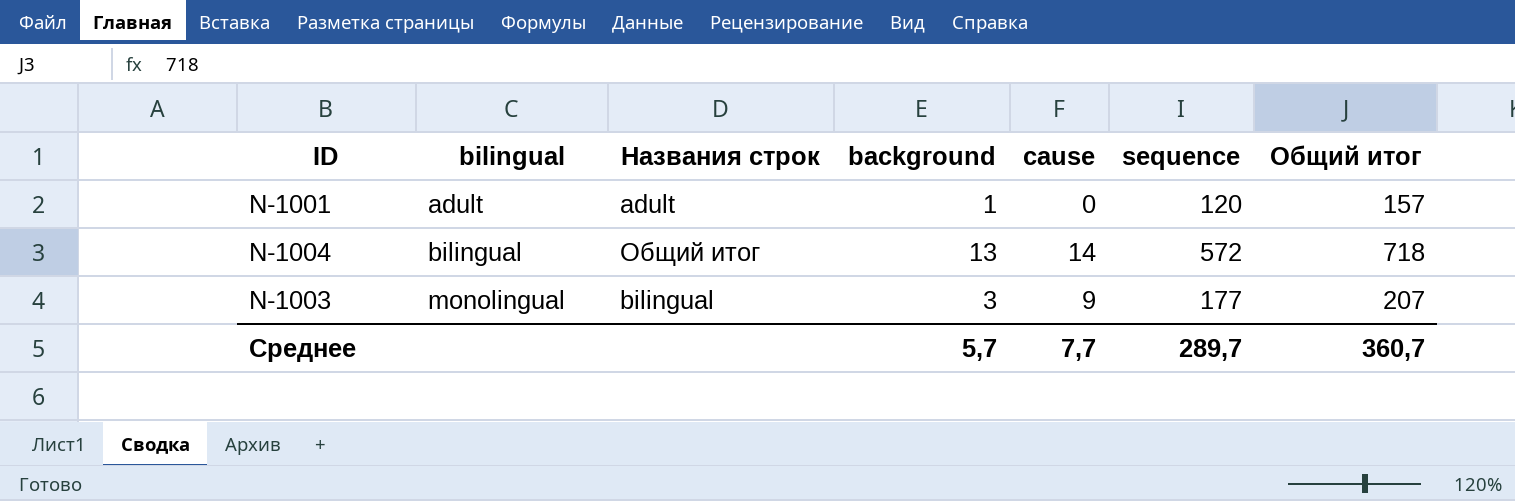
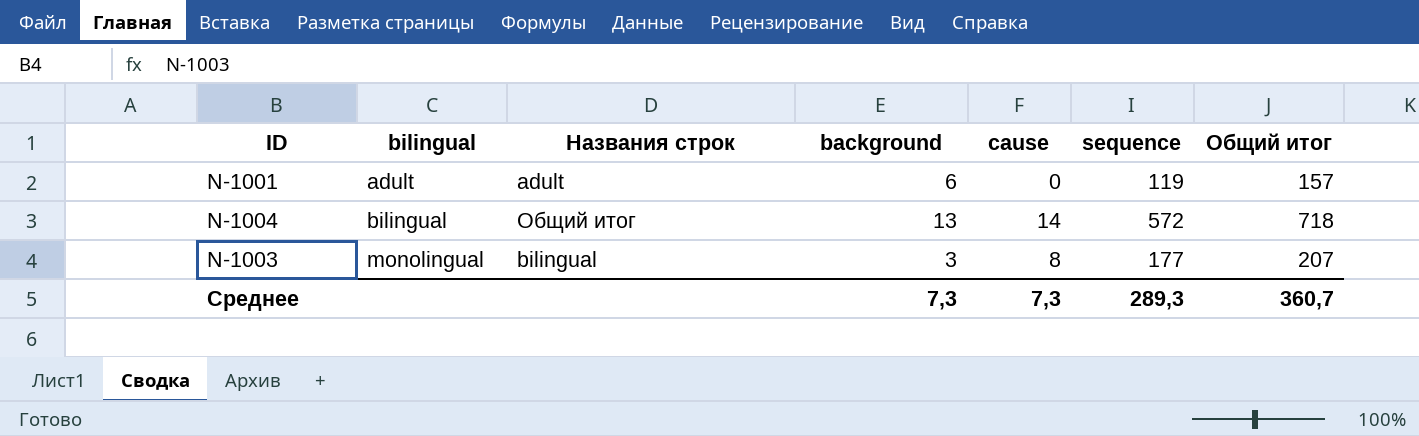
N-1001 | background: 1 -> 6
N-1001 | sequence: 120 -> 119
N-1003 | cause: 9 -> 8
Среднее | background: 5,7 -> 7,3
Среднее | cause: 7,7 -> 7,3
Среднее | sequence: 289,7 -> 289,3

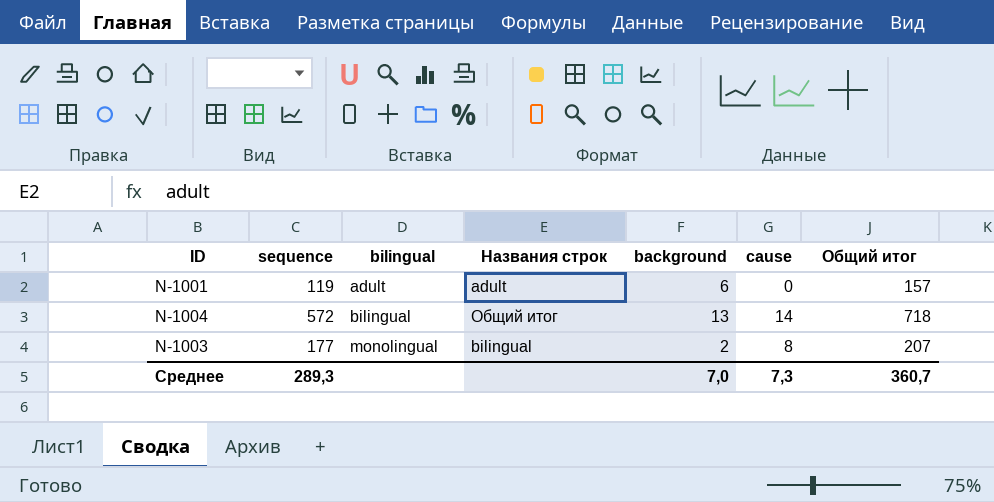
column sequence | position: 6 -> 2
N-1003 | background: 3 -> 2
Среднее | background: 7,3 -> 7,0

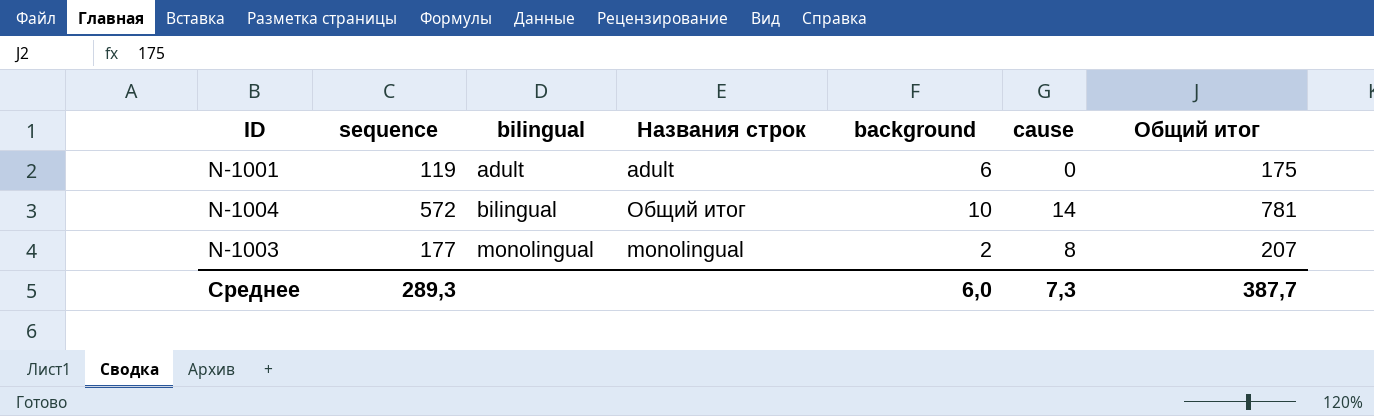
N-1001 | Общий итог: 157 -> 175
N-1004 | background: 13 -> 10
N-1004 | Общий итог: 718 -> 781
N-1003 | Названия строк: bilingual -> monolingual
Среднее | background: 7,0 -> 6,0
Среднее | Общий итог: 360,7 -> 387,7

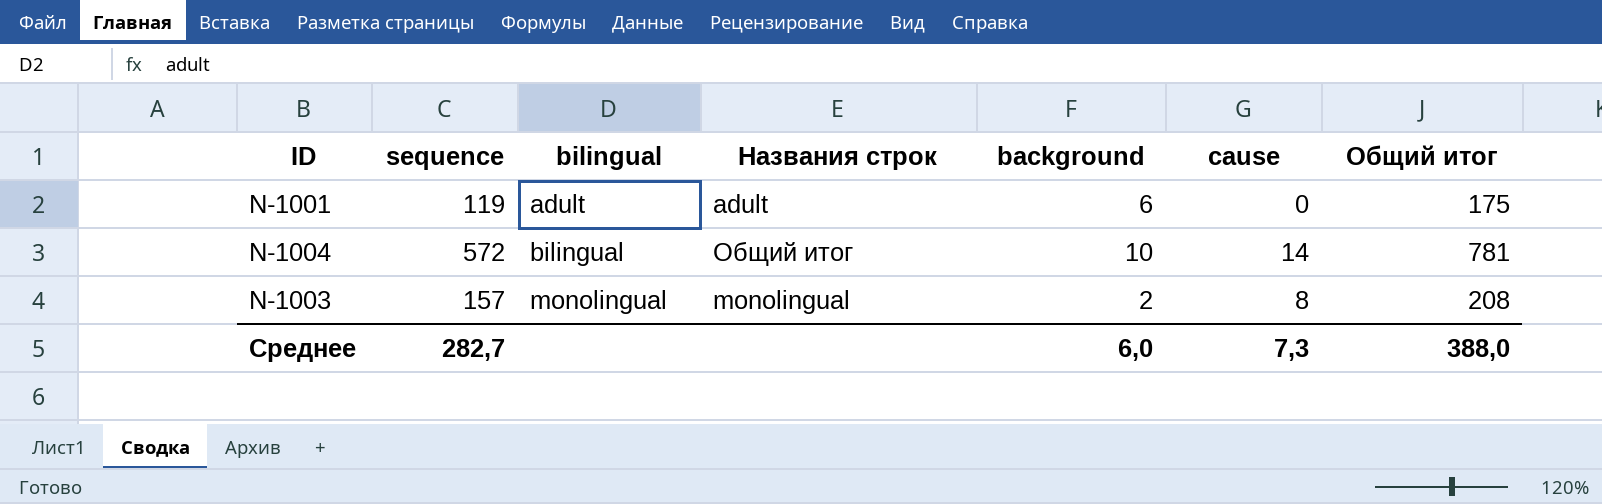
N-1003 | sequence: 177 -> 157
N-1003 | Общий итог: 207 -> 208
Среднее | sequence: 289,3 -> 282,7
Среднее | Общий итог: 387,7 -> 388,0

